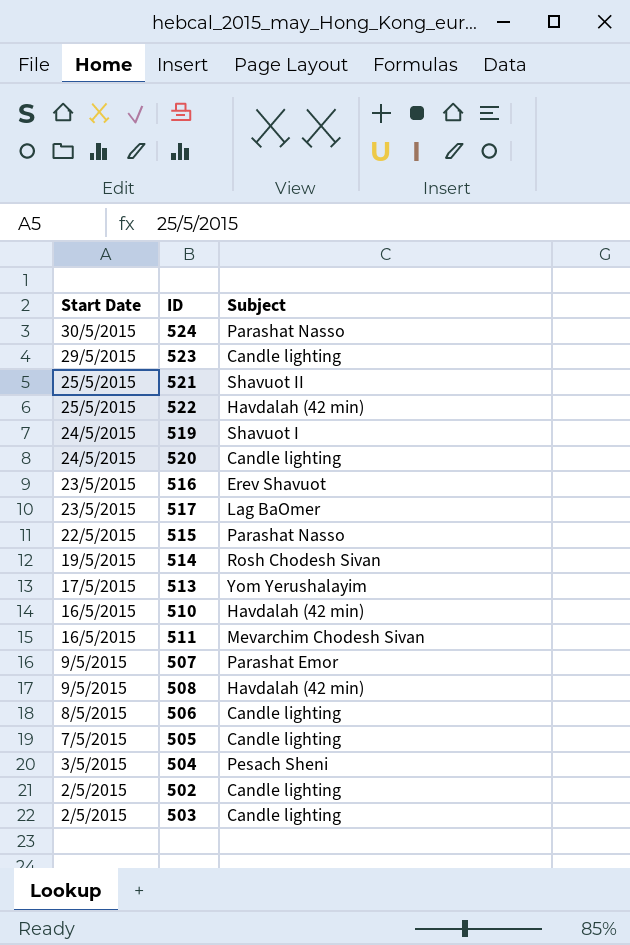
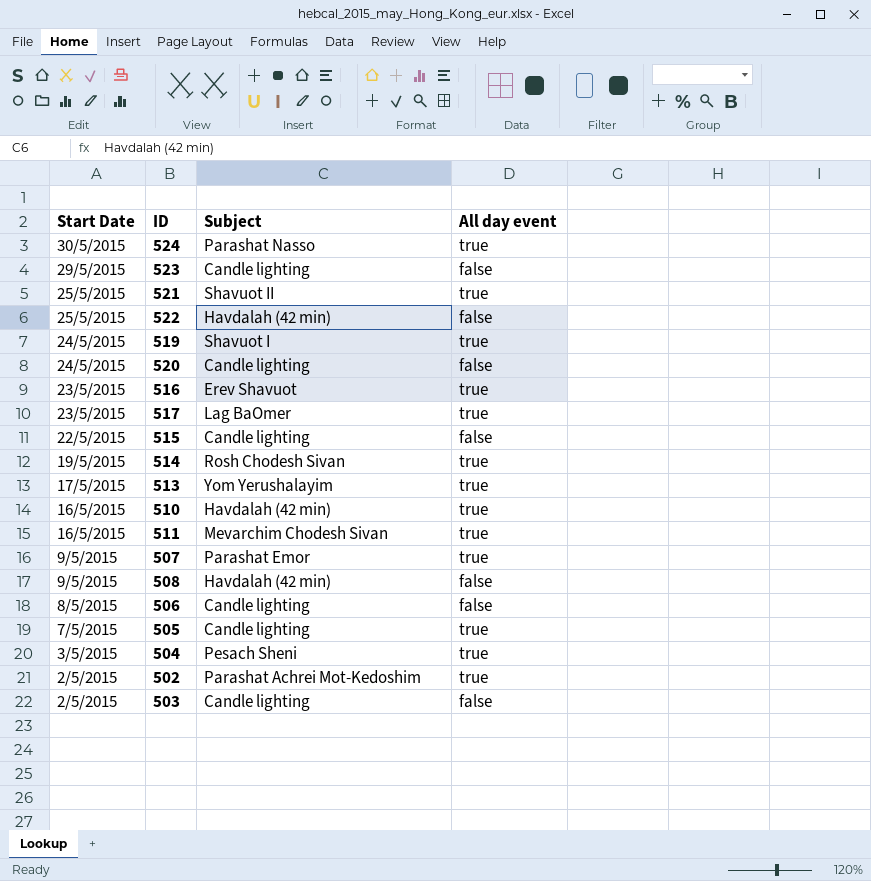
column All day event | position: none -> 4
515 | Subject: Parashat Nasso -> Candle lighting
502 | Subject: Candle lighting -> Parashat Achrei Mot-Kedoshim

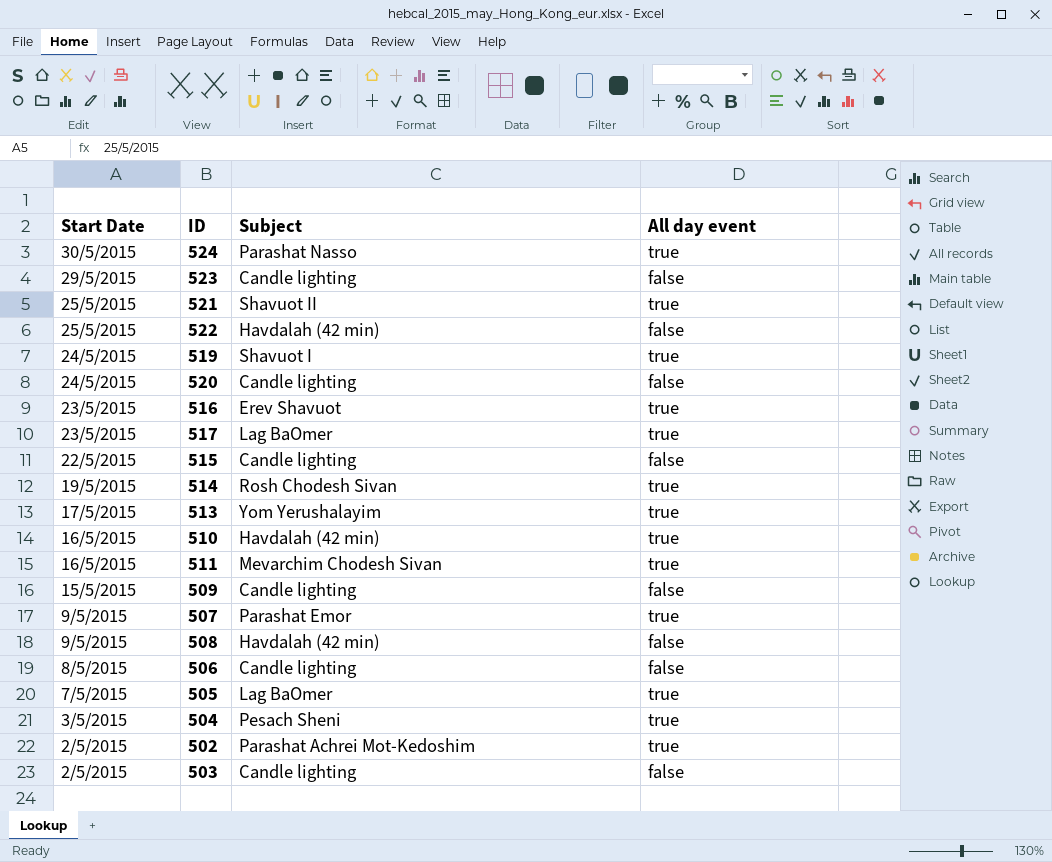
row 509: none -> 15/5/2015 | Candle lighting | false
505 | Subject: Candle lighting -> Lag BaOmer

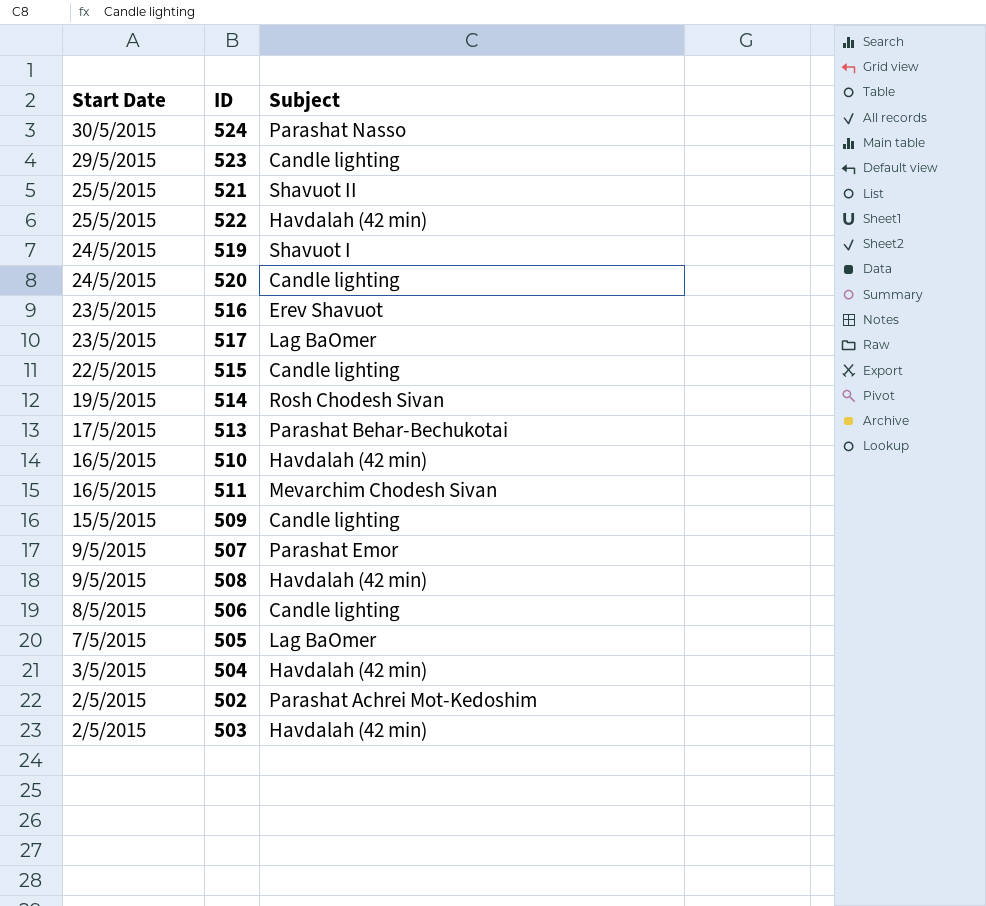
column All day event | position: 4 -> none
513 | Subject: Yom Yerushalayim -> Parashat Behar-Bechukotai
504 | Subject: Pesach Sheni -> Havdalah (42 min)
503 | Subject: Candle lighting -> Havdalah (42 min)

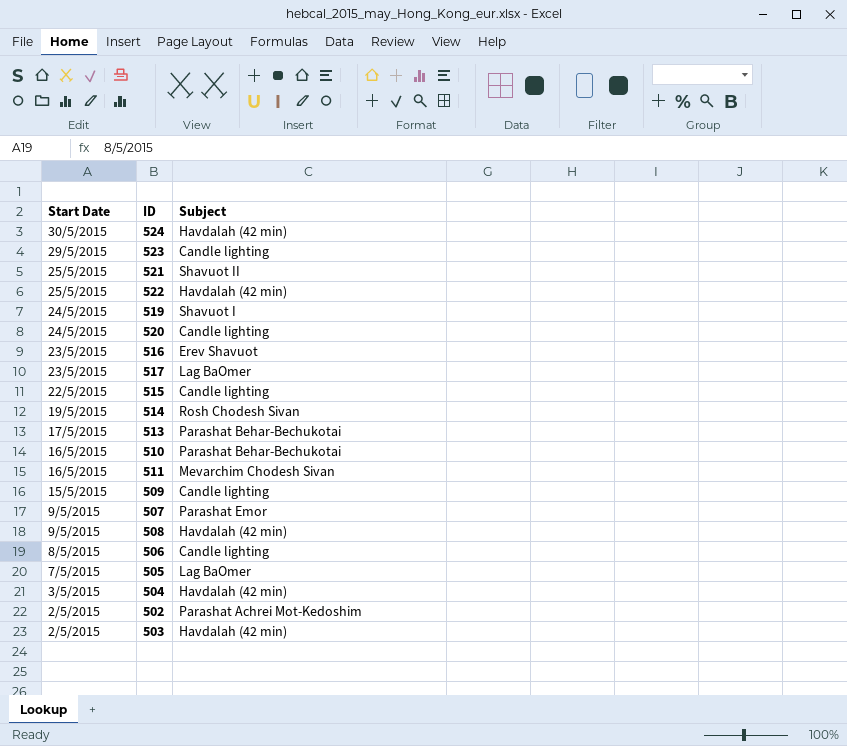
524 | Subject: Parashat Nasso -> Havdalah (42 min)
510 | Subject: Havdalah (42 min) -> Parashat Behar-Bechukotai

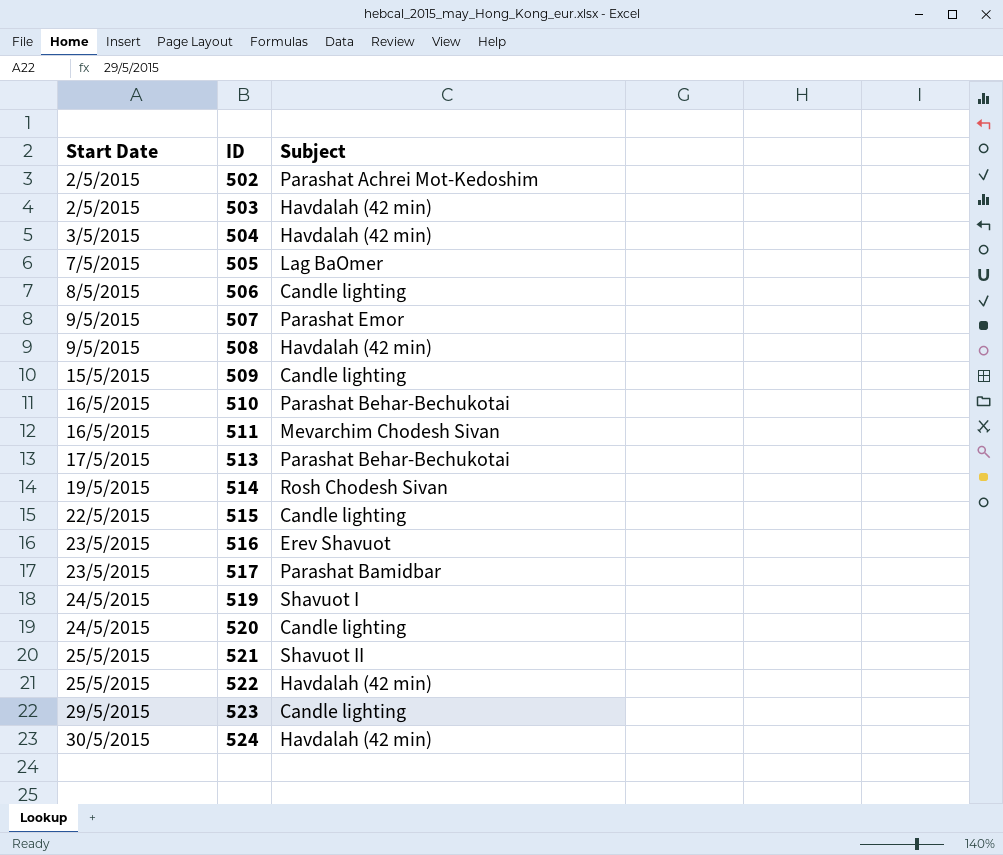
row order: Start Date descending -> Start Date ascending
517 | Subject: Lag BaOmer -> Parashat Bamidbar

